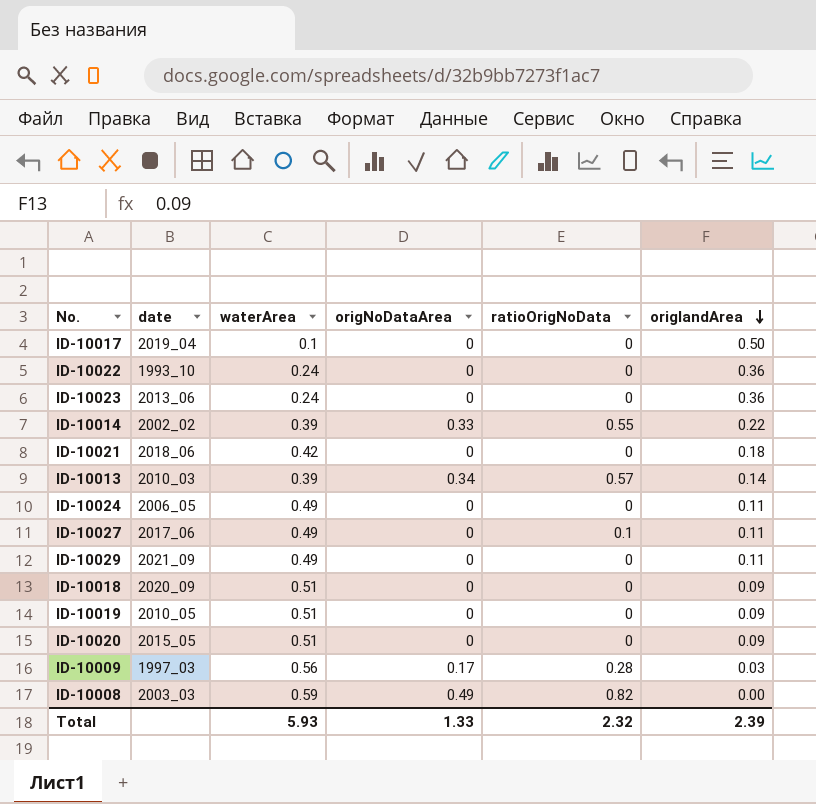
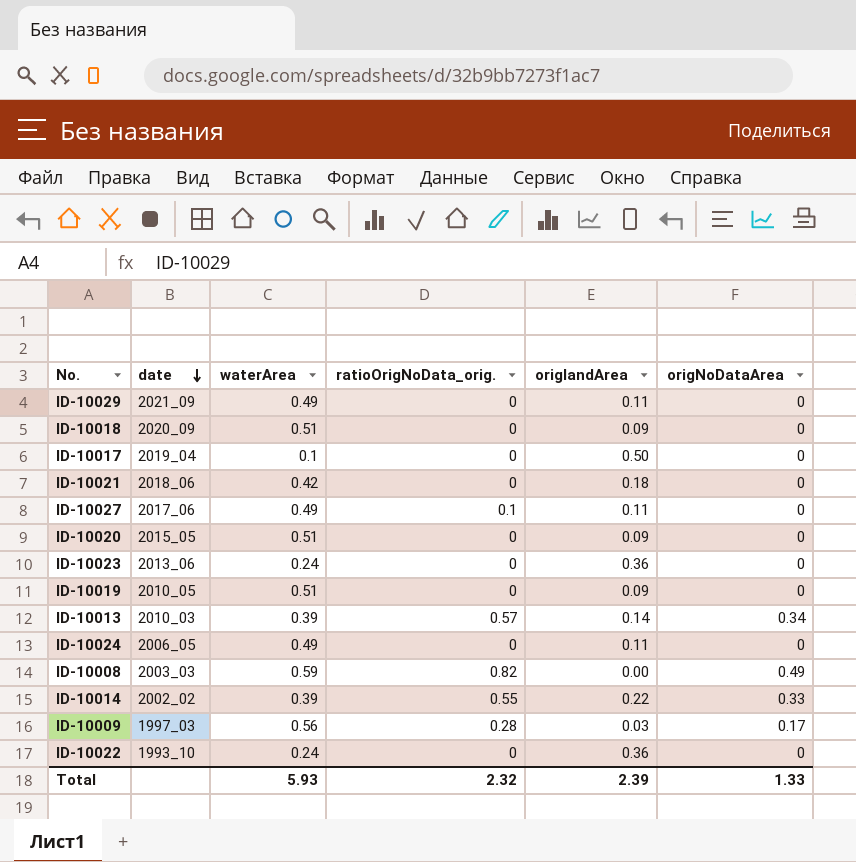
row order: origlandArea descending -> date descending
column name: ratioOrigNoData -> ratioOrigNoData_orig.
column origNoDataArea | position: 4 -> 6

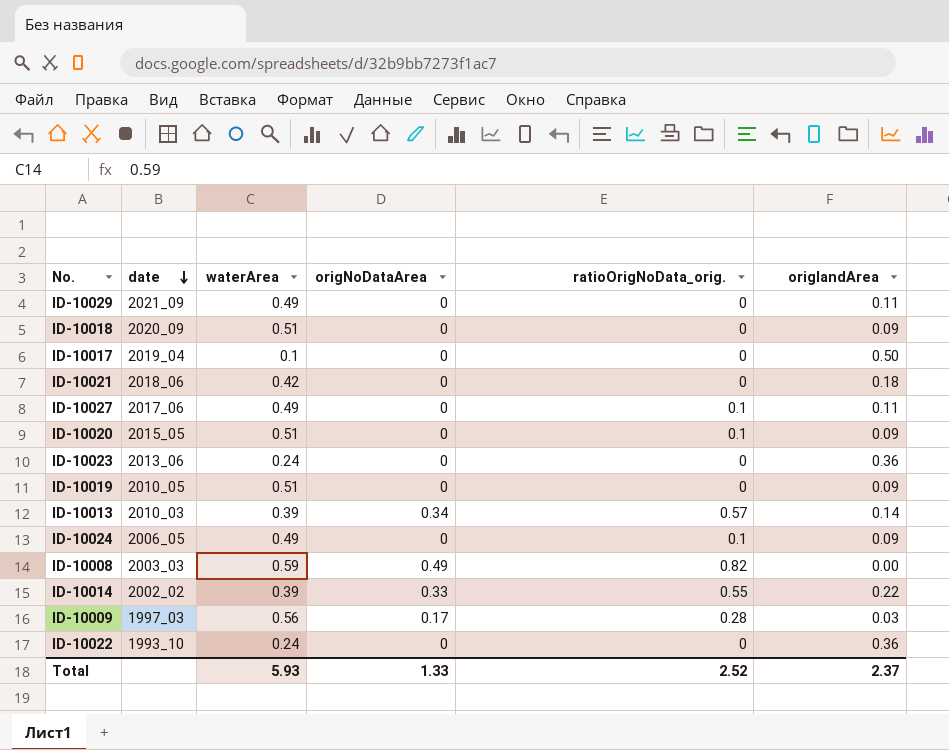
column origNoDataArea | position: 6 -> 4
ID-10020 | ratioOrigNoData_orig.: 0 -> 0.1
ID-10024 | ratioOrigNoData_orig.: 0 -> 0.1
ID-10024 | origlandArea: 0.11 -> 0.09
Total | ratioOrigNoData_orig.: 2.32 -> 2.52
Total | origlandArea: 2.39 -> 2.37

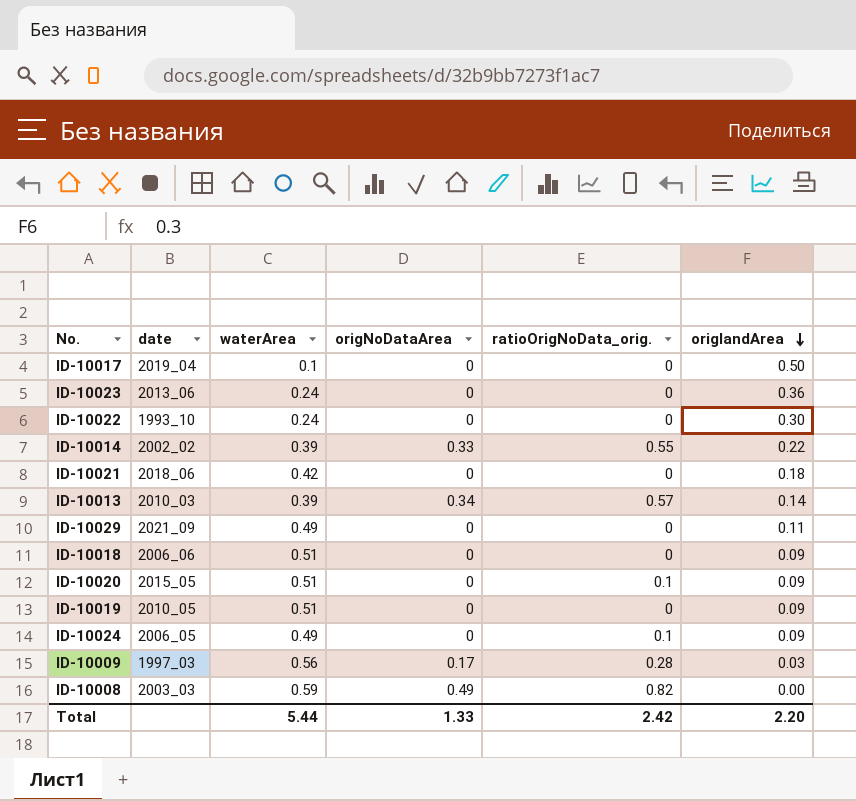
row order: date descending -> origlandArea descending
row ID-10027: 2017_06 | 0.49 | 0 | 0.1 | 0.11 -> none
ID-10022 | origlandArea: 0.36 -> 0.30
ID-10018 | date: 2020_09 -> 2006_06
Total | waterArea: 5.93 -> 5.44
Total | ratioOrigNoData_orig.: 2.52 -> 2.42
Total | origlandArea: 2.37 -> 2.20

